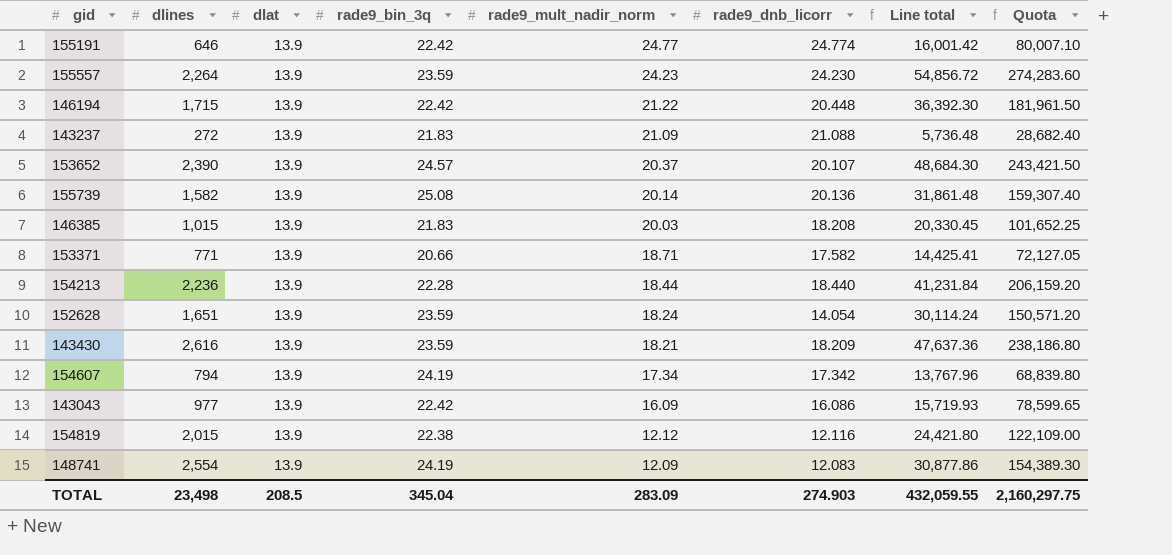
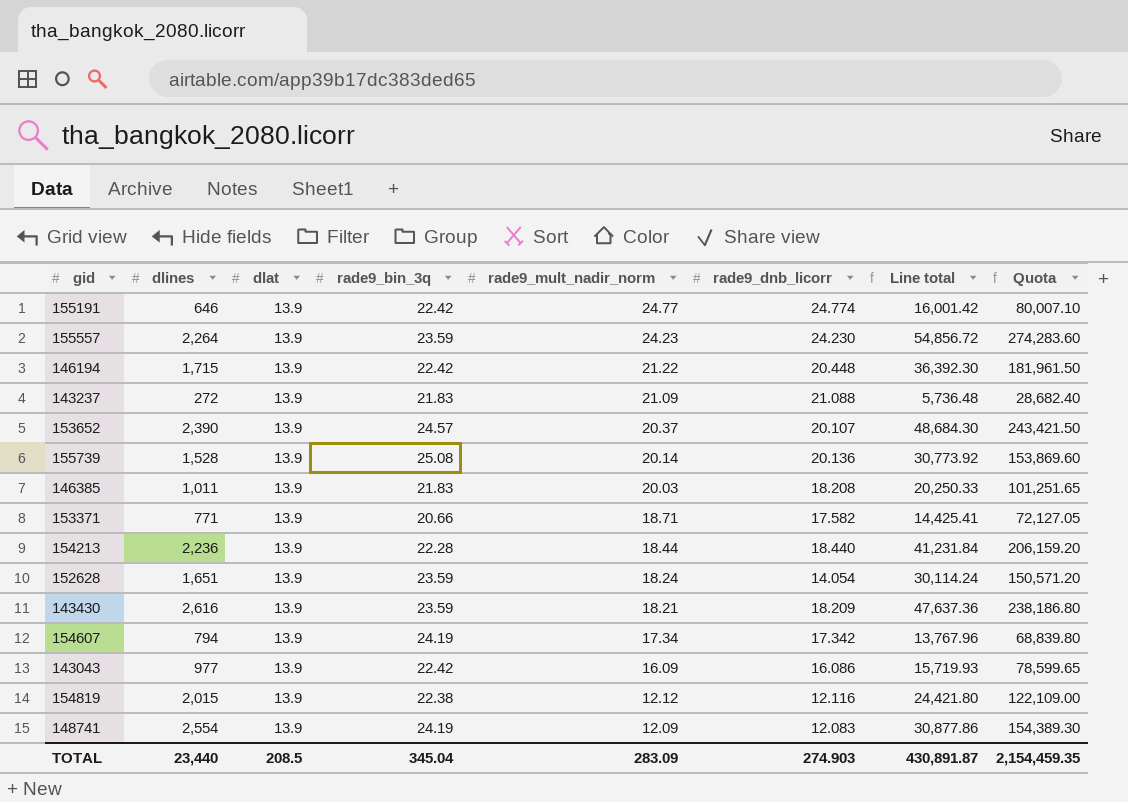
155739 | dlines: 1,582 -> 1,528
155739 | Line total: 31,861.48 -> 30,773.92
155739 | Quota: 159,307.40 -> 153,869.60
146385 | dlines: 1,015 -> 1,011
146385 | Line total: 20,330.45 -> 20,250.33
146385 | Quota: 101,652.25 -> 101,251.65
TOTAL | dlines: 23,498 -> 23,440
TOTAL | Line total: 432,059.55 -> 430,891.87
TOTAL | Quota: 2,160,297.75 -> 2,154,459.35

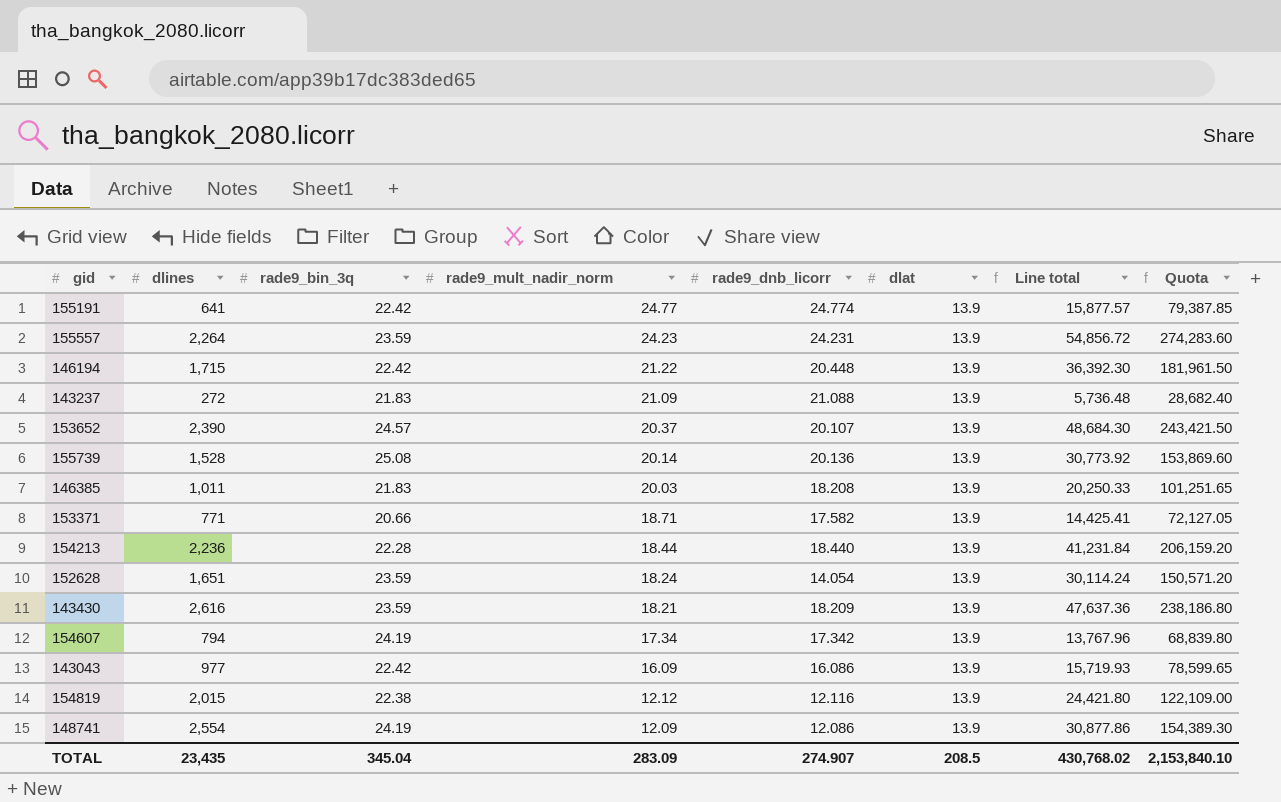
column dlat | position: 3 -> 6
155191 | dlines: 646 -> 641
155191 | Line total: 16,001.42 -> 15,877.57
155191 | Quota: 80,007.10 -> 79,387.85
155557 | rade9_dnb_licorr: 24.230 -> 24.231
148741 | rade9_dnb_licorr: 12.083 -> 12.086
TOTAL | dlines: 23,440 -> 23,435
TOTAL | rade9_dnb_licorr: 274.903 -> 274.907
TOTAL | Line total: 430,891.87 -> 430,768.02
TOTAL | Quota: 2,154,459.35 -> 2,153,840.10

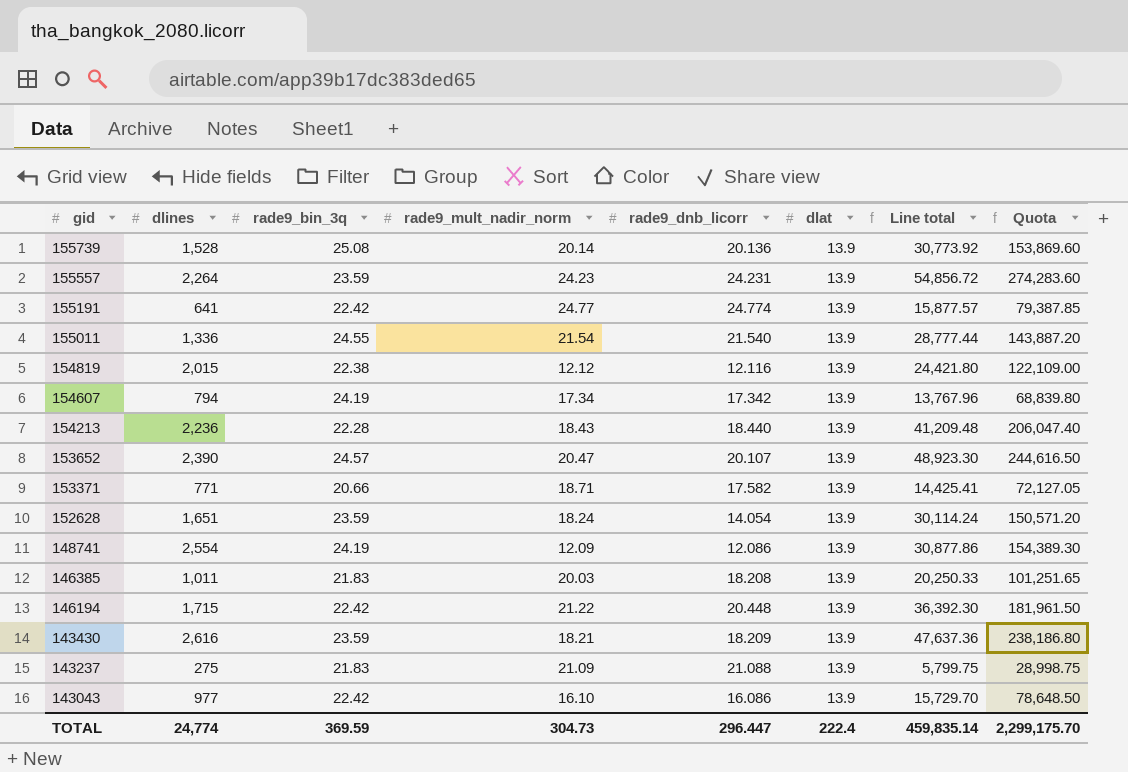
row order: rade9_mult_nadir_norm descending -> gid descending
row 155011: none -> 1,336 | 24.55 | 21.54 | 21.540 | 13.9 | 28,777.44 | 143,887.20
154213 | rade9_mult_nadir_norm: 18.44 -> 18.43
154213 | Line total: 41,231.84 -> 41,209.48
154213 | Quota: 206,159.20 -> 206,047.40
153652 | rade9_mult_nadir_norm: 20.37 -> 20.47
153652 | Line total: 48,684.30 -> 48,923.30
153652 | Quota: 243,421.50 -> 244,616.50
143237 | dlines: 272 -> 275
143237 | Line total: 5,736.48 -> 5,799.75
143237 | Quota: 28,682.40 -> 28,998.75
143043 | rade9_mult_nadir_norm: 16.09 -> 16.10
143043 | Line total: 15,719.93 -> 15,729.70
143043 | Quota: 78,599.65 -> 78,648.50
TOTAL | dlines: 23,435 -> 24,774
TOTAL | rade9_bin_3q: 345.04 -> 369.59
TOTAL | rade9_mult_nadir_norm: 283.09 -> 304.73
TOTAL | rade9_dnb_licorr: 274.907 -> 296.447
TOTAL | dlat: 208.5 -> 222.4
TOTAL | Line total: 430,768.02 -> 459,835.14
TOTAL | Quota: 2,153,840.10 -> 2,299,175.70

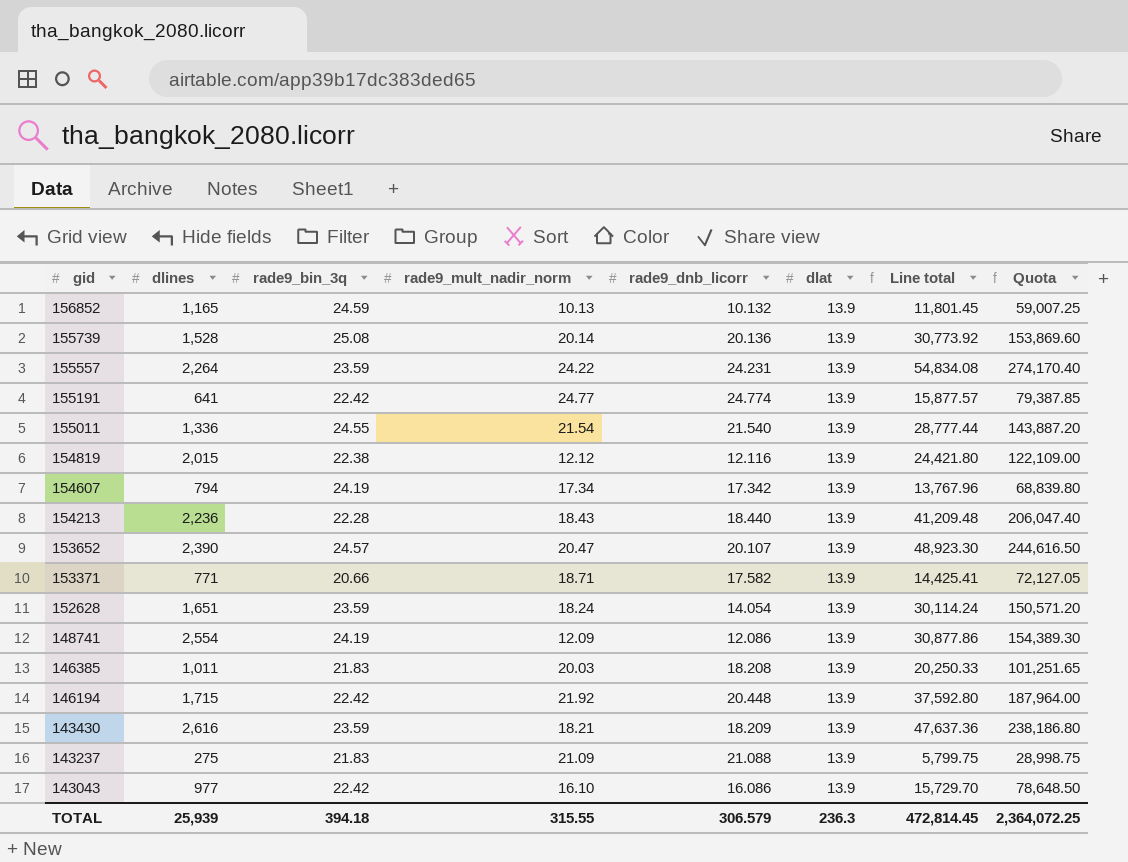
row 156852: none -> 1,165 | 24.59 | 10.13 | 10.132 | 13.9 | 11,801.45 | 59,007.25
155557 | rade9_mult_nadir_norm: 24.23 -> 24.22
155557 | Line total: 54,856.72 -> 54,834.08
155557 | Quota: 274,283.60 -> 274,170.40
146194 | rade9_mult_nadir_norm: 21.22 -> 21.92
146194 | Line total: 36,392.30 -> 37,592.80
146194 | Quota: 181,961.50 -> 187,964.00
TOTAL | dlines: 24,774 -> 25,939
TOTAL | rade9_bin_3q: 369.59 -> 394.18
TOTAL | rade9_mult_nadir_norm: 304.73 -> 315.55
TOTAL | rade9_dnb_licorr: 296.447 -> 306.579
TOTAL | dlat: 222.4 -> 236.3
TOTAL | Line total: 459,835.14 -> 472,814.45
TOTAL | Quota: 2,299,175.70 -> 2,364,072.25

